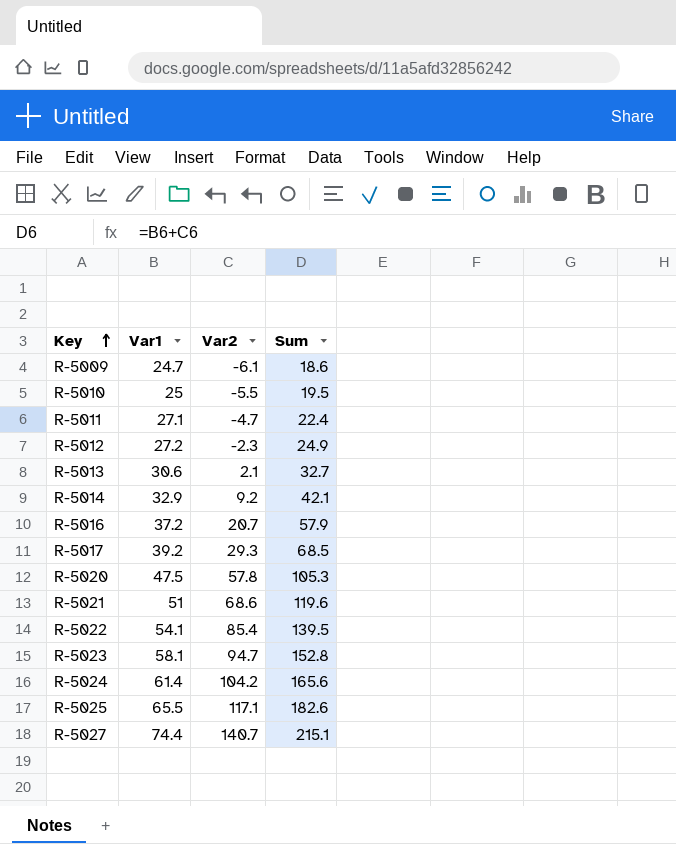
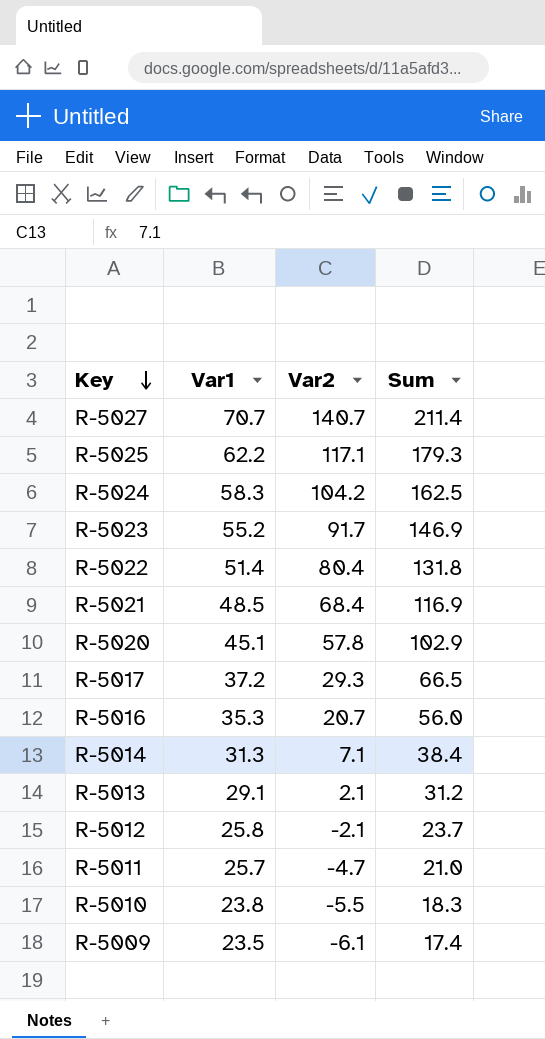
row order: Key ascending -> Key descending
R-5027 | Var1: 74.4 -> 70.7
R-5027 | Sum: 215.1 -> 211.4
R-5025 | Var1: 65.5 -> 62.2
R-5025 | Sum: 182.6 -> 179.3
R-5024 | Var1: 61.4 -> 58.3
R-5024 | Sum: 165.6 -> 162.5
R-5023 | Var1: 58.1 -> 55.2
R-5023 | Var2: 94.7 -> 91.7
R-5023 | Sum: 152.8 -> 146.9
R-5022 | Var1: 54.1 -> 51.4
R-5022 | Var2: 85.4 -> 80.4
R-5022 | Sum: 139.5 -> 131.8
R-5021 | Var1: 51 -> 48.5
R-5021 | Var2: 68.6 -> 68.4
R-5021 | Sum: 119.6 -> 116.9
R-5020 | Var1: 47.5 -> 45.1
R-5020 | Sum: 105.3 -> 102.9
R-5017 | Var1: 39.2 -> 37.2
R-5017 | Sum: 68.5 -> 66.5
R-5016 | Var1: 37.2 -> 35.3
R-5016 | Sum: 57.9 -> 56.0
R-5014 | Var1: 32.9 -> 31.3
R-5014 | Var2: 9.2 -> 7.1
R-5014 | Sum: 42.1 -> 38.4
R-5013 | Var1: 30.6 -> 29.1
R-5013 | Sum: 32.7 -> 31.2
R-5012 | Var1: 27.2 -> 25.8
R-5012 | Var2: -2.3 -> -2.1
R-5012 | Sum: 24.9 -> 23.7
R-5011 | Var1: 27.1 -> 25.7
R-5011 | Sum: 22.4 -> 21.0
R-5010 | Var1: 25 -> 23.8
R-5010 | Sum: 19.5 -> 18.3
R-5009 | Var1: 24.7 -> 23.5
R-5009 | Sum: 18.6 -> 17.4

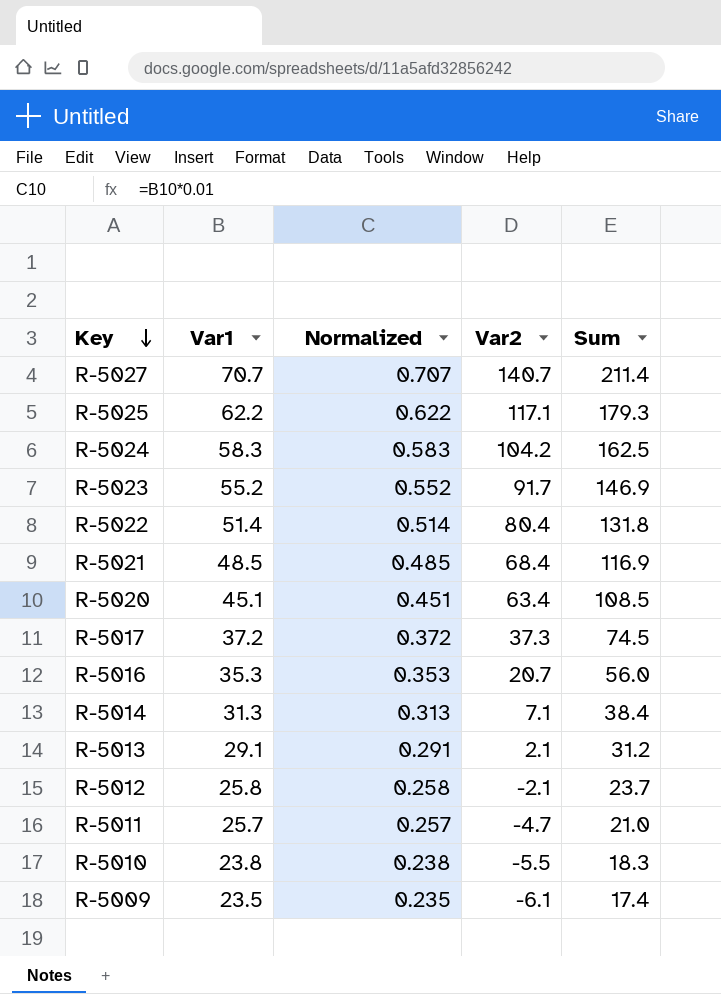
column Normalized | formula: none -> [Var1] * 0.01
R-5020 | Var2: 57.8 -> 63.4
R-5020 | Sum: 102.9 -> 108.5
R-5017 | Var2: 29.3 -> 37.3
R-5017 | Sum: 66.5 -> 74.5

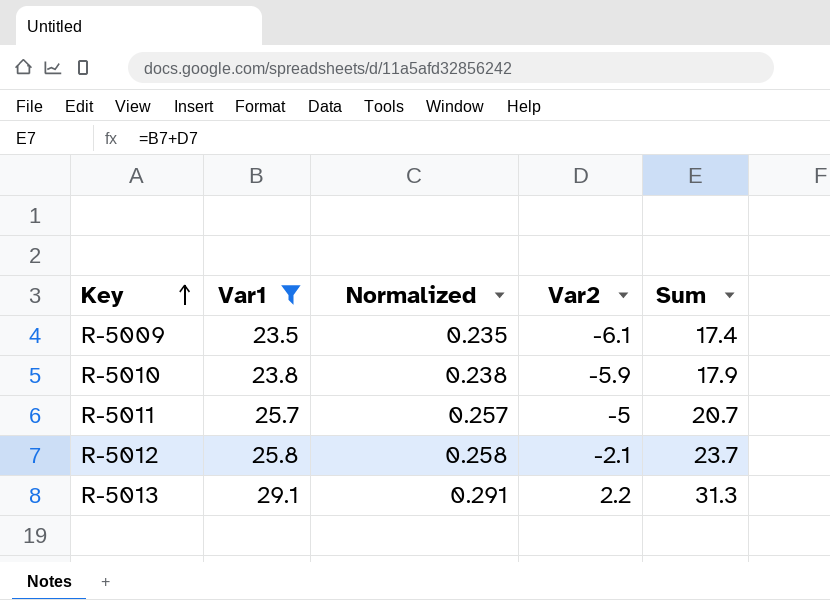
filter: none -> Var1 <= 29.1
row order: Key descending -> Key ascending
R-5010 | Var2: -5.5 -> -5.9
R-5010 | Sum: 18.3 -> 17.9
R-5011 | Var2: -4.7 -> -5
R-5011 | Sum: 21.0 -> 20.7
R-5013 | Var2: 2.1 -> 2.2
R-5013 | Sum: 31.2 -> 31.3

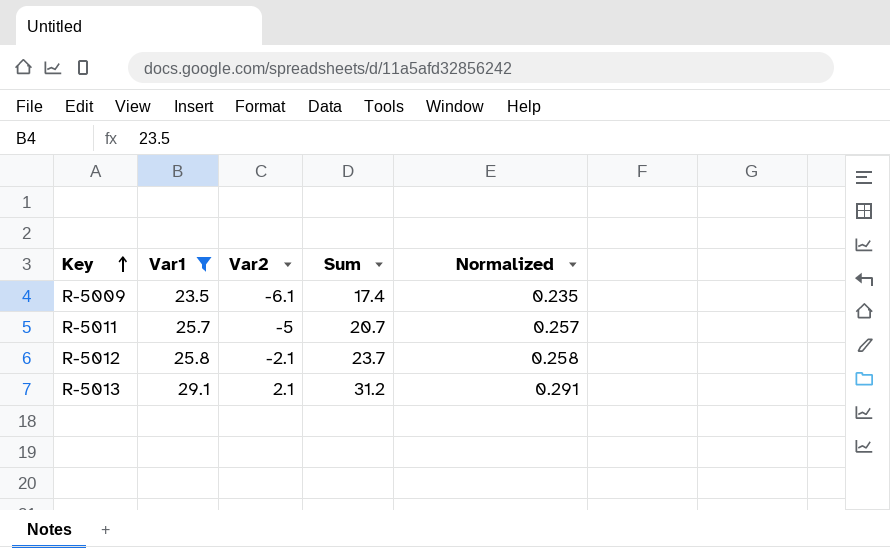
column Normalized | position: 3 -> 5
row R-5010: 23.8 | 0.238 | -5.9 | 17.9 -> none
R-5013 | Var2: 2.2 -> 2.1
R-5013 | Sum: 31.3 -> 31.2

